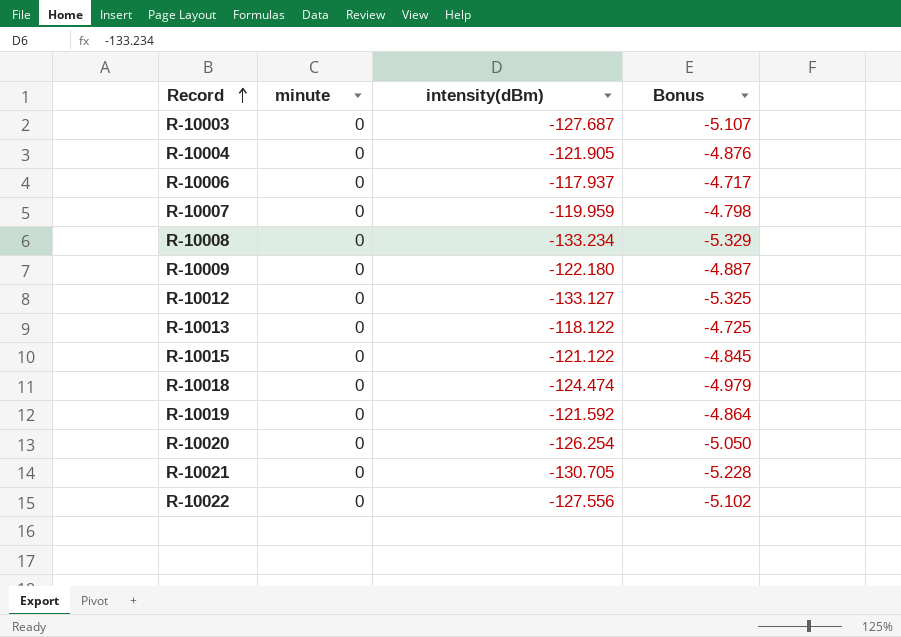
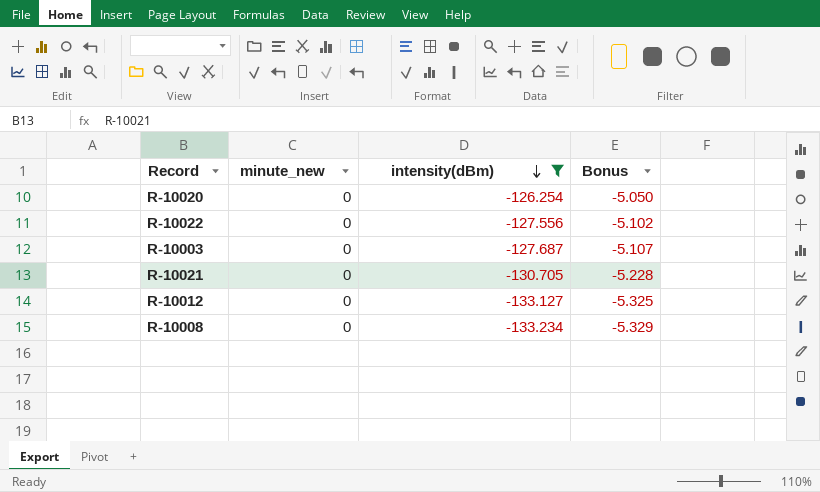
filter: none -> intensity(dBm) <= -126.254
row order: Record ascending -> intensity(dBm) descending
column name: minute -> minute_new

